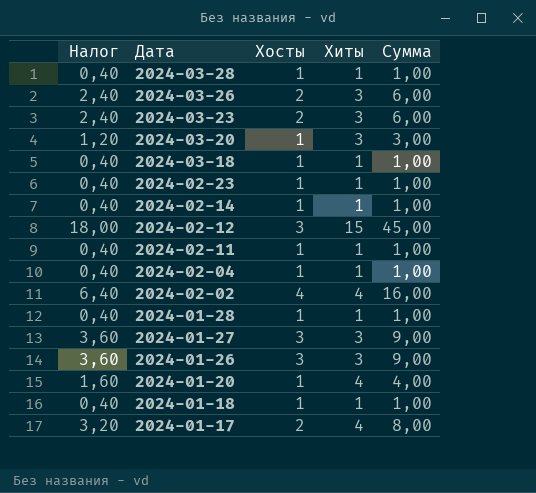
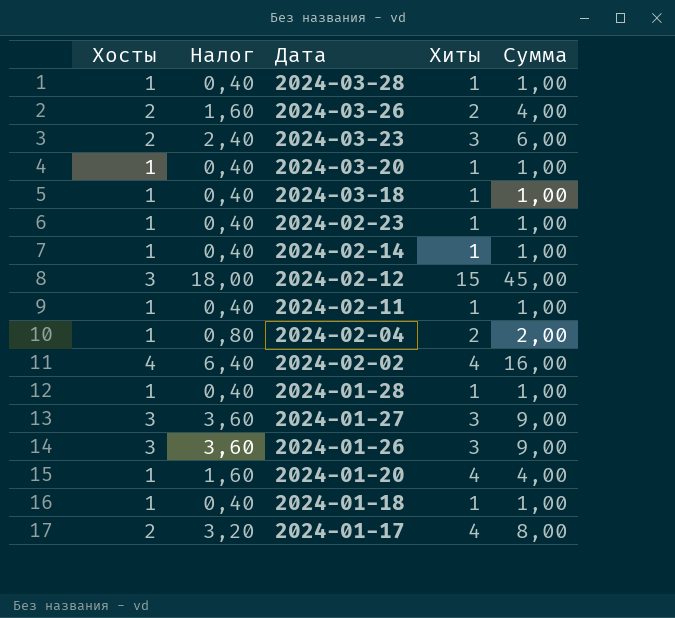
column Хосты | position: 3 -> 1
2024-03-26 | Налог: 2,40 -> 1,60
2024-03-26 | Хиты: 3 -> 2
2024-03-26 | Сумма: 6,00 -> 4,00
2024-03-20 | Налог: 1,20 -> 0,40
2024-03-20 | Хиты: 3 -> 1
2024-03-20 | Сумма: 3,00 -> 1,00
2024-02-04 | Налог: 0,40 -> 0,80
2024-02-04 | Хиты: 1 -> 2
2024-02-04 | Сумма: 1,00 -> 2,00

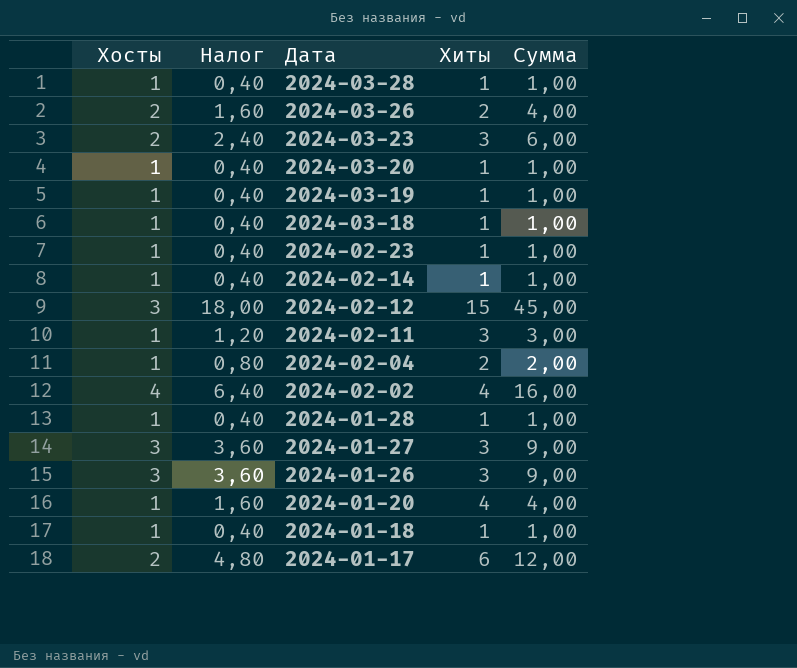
row 2024-03-19: none -> 1 | 0,40 | 1 | 1,00
2024-02-11 | Налог: 0,40 -> 1,20
2024-02-11 | Хиты: 1 -> 3
2024-02-11 | Сумма: 1,00 -> 3,00
2024-01-17 | Налог: 3,20 -> 4,80
2024-01-17 | Хиты: 4 -> 6
2024-01-17 | Сумма: 8,00 -> 12,00

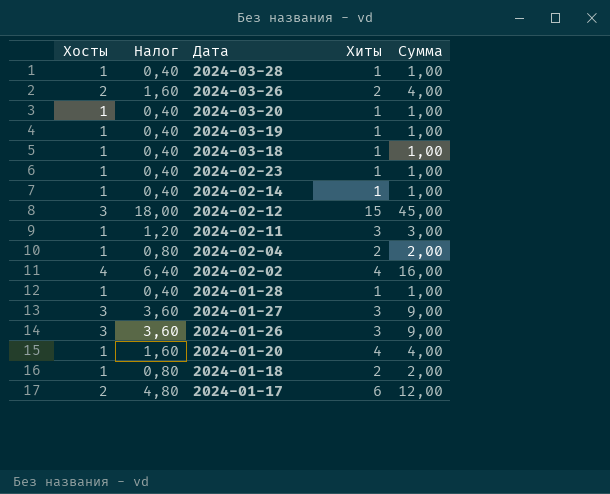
row 2024-03-23: 2 | 2,40 | 3 | 6,00 -> none
2024-01-18 | Налог: 0,40 -> 0,80
2024-01-18 | Хиты: 1 -> 2
2024-01-18 | Сумма: 1,00 -> 2,00

